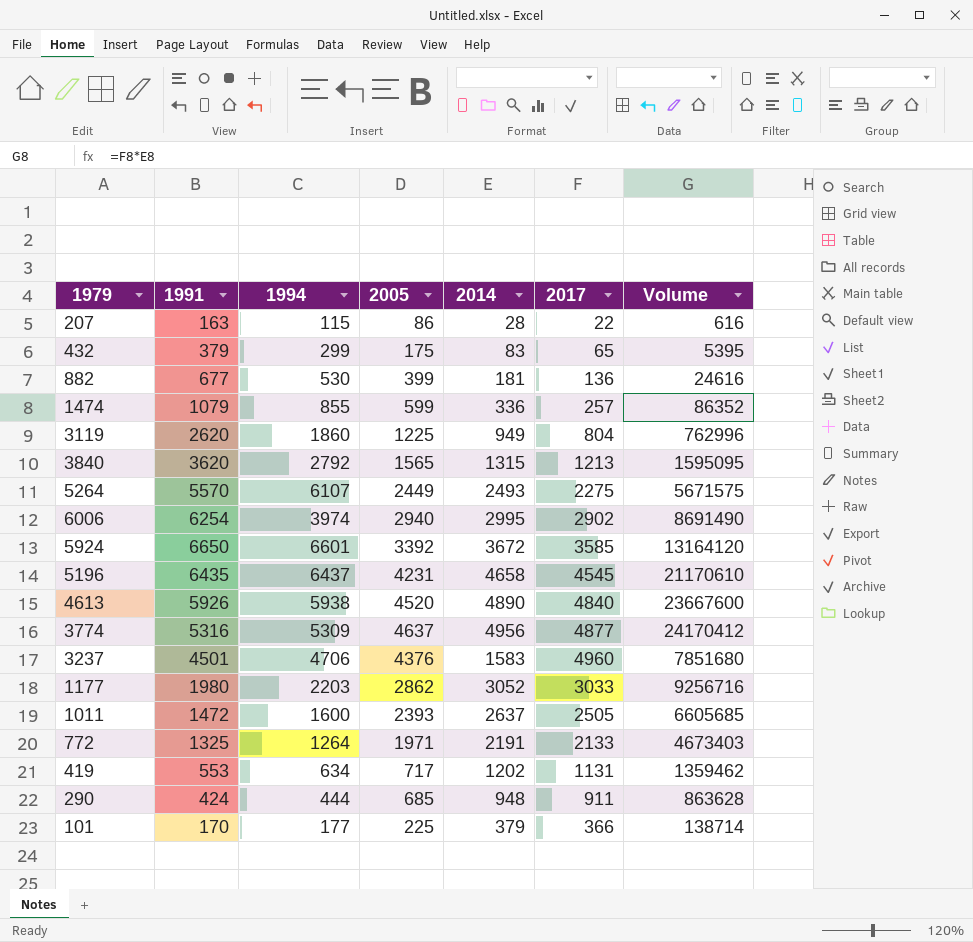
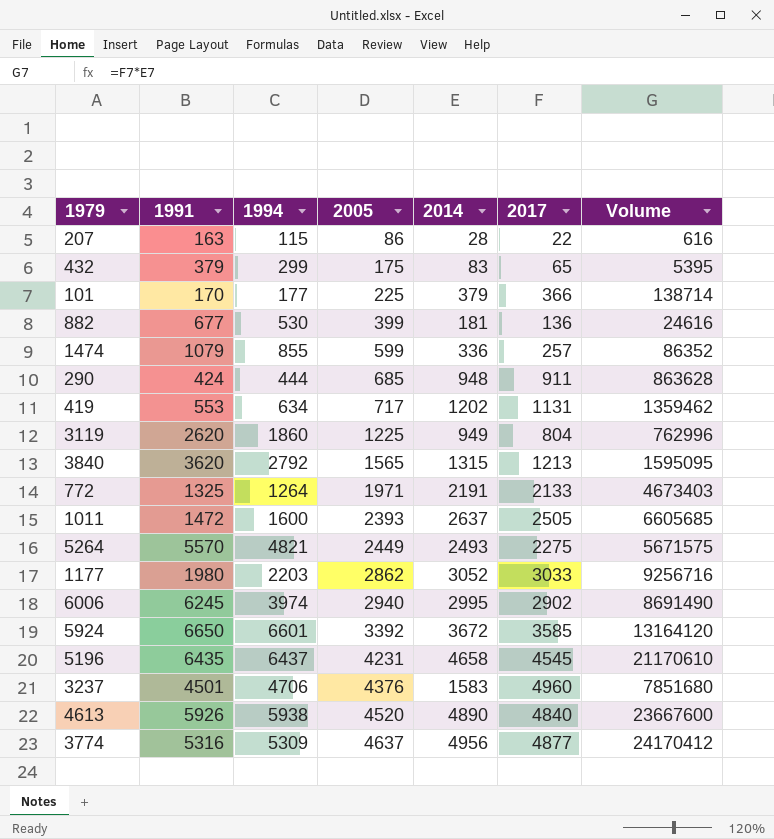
row order: none -> 2005 ascending
5264 | 1994: 6107 -> 4821
6006 | 1991: 6254 -> 6245

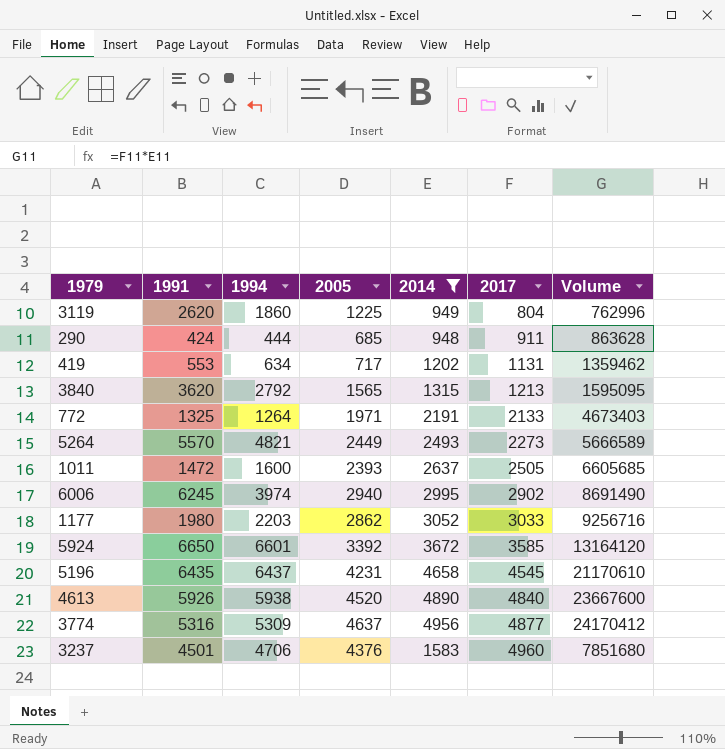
filter: none -> 2014 >= 948
row order: 2005 ascending -> 2017 ascending
5264 | 2017: 2275 -> 2273
5264 | Volume: 5671575 -> 5666589

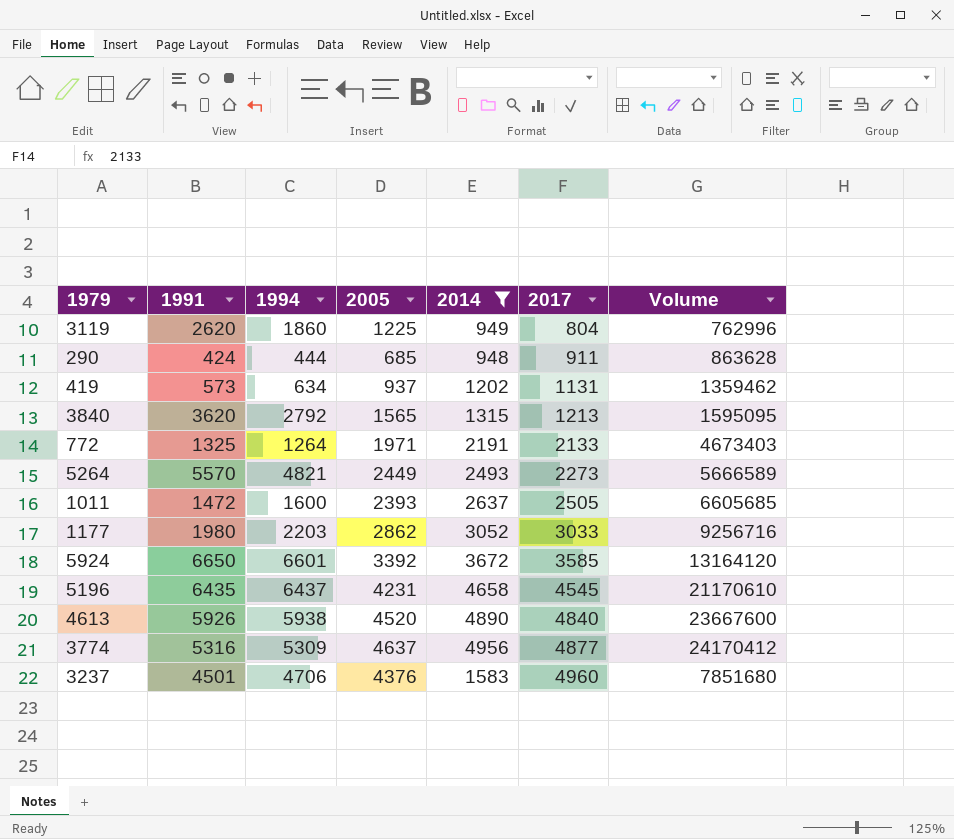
row 6006: 6245 | 3974 | 2940 | 2995 | 2902 | 8691490 -> none
419 | 1991: 553 -> 573
419 | 2005: 717 -> 937

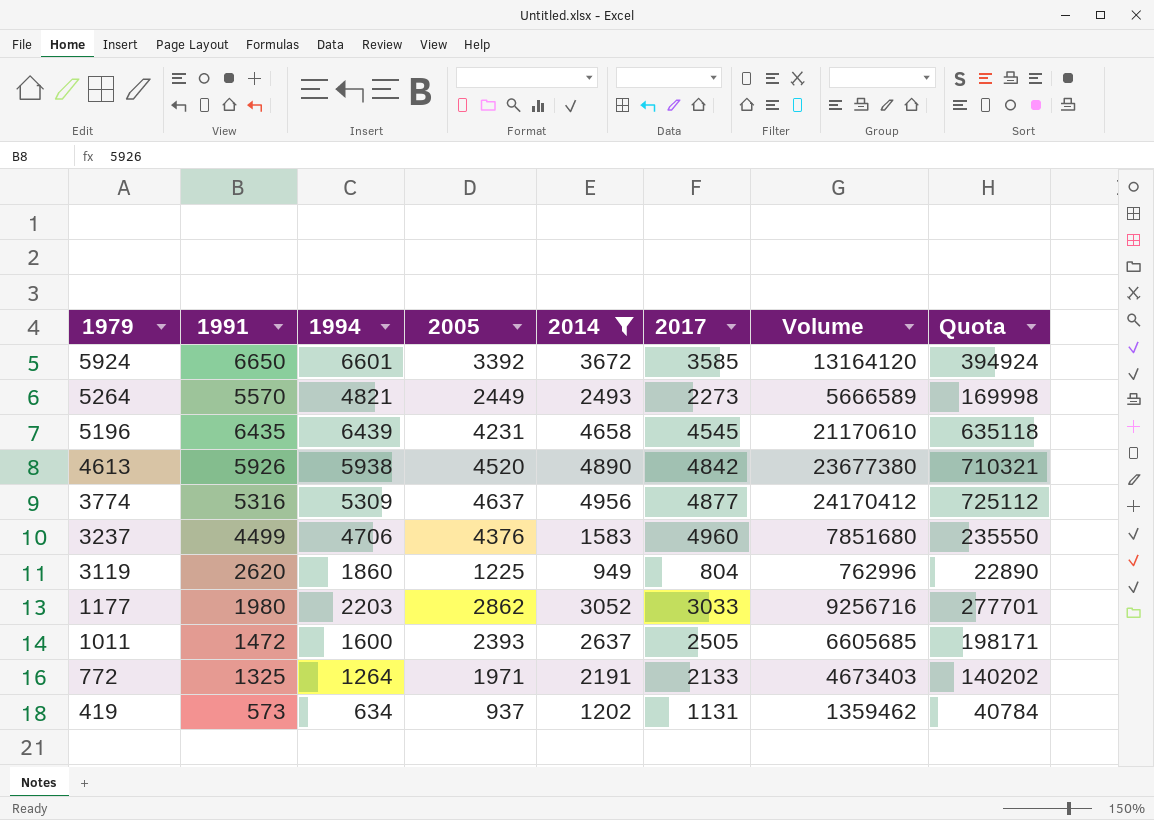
row order: 2017 ascending -> 1979 descending
column Quota | formula: none -> [Volume] * 0.03
row 290: 424 | 444 | 685 | 948 | 911 | 863628 -> none
row 3840: 3620 | 2792 | 1565 | 1315 | 1213 | 1595095 -> none
5196 | 1994: 6437 -> 6439
4613 | 2017: 4840 -> 4842
4613 | Volume: 23667600 -> 23677380
3237 | 1991: 4501 -> 4499

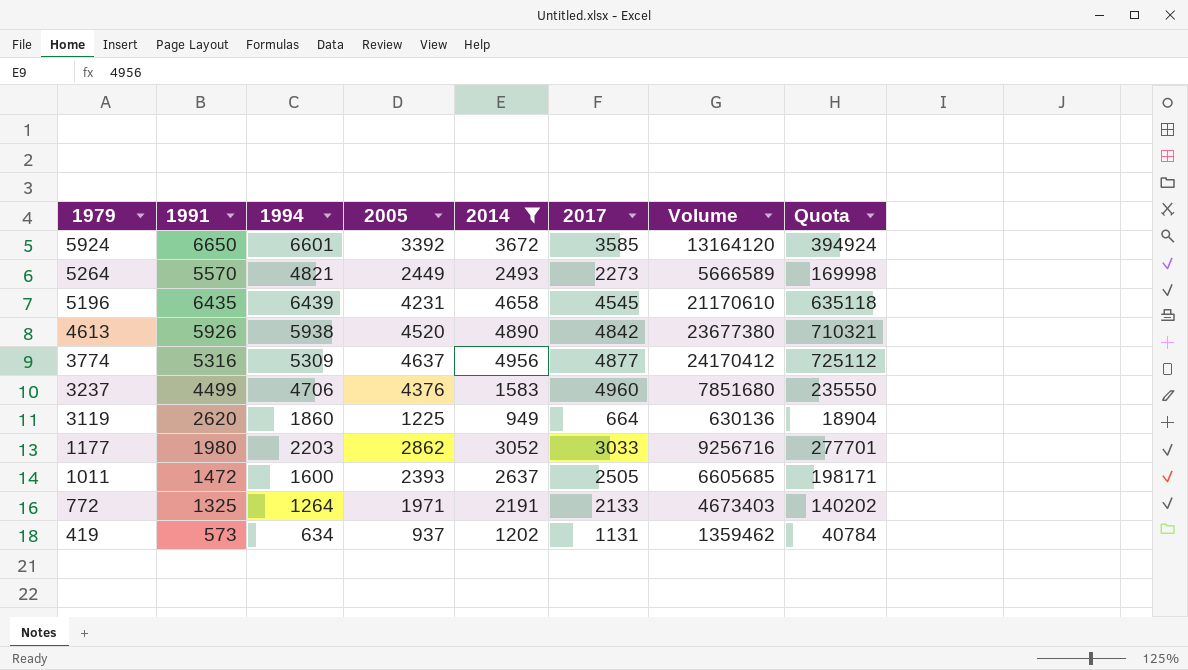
3119 | 2017: 804 -> 664
3119 | Volume: 762996 -> 630136
3119 | Quota: 22890 -> 18904

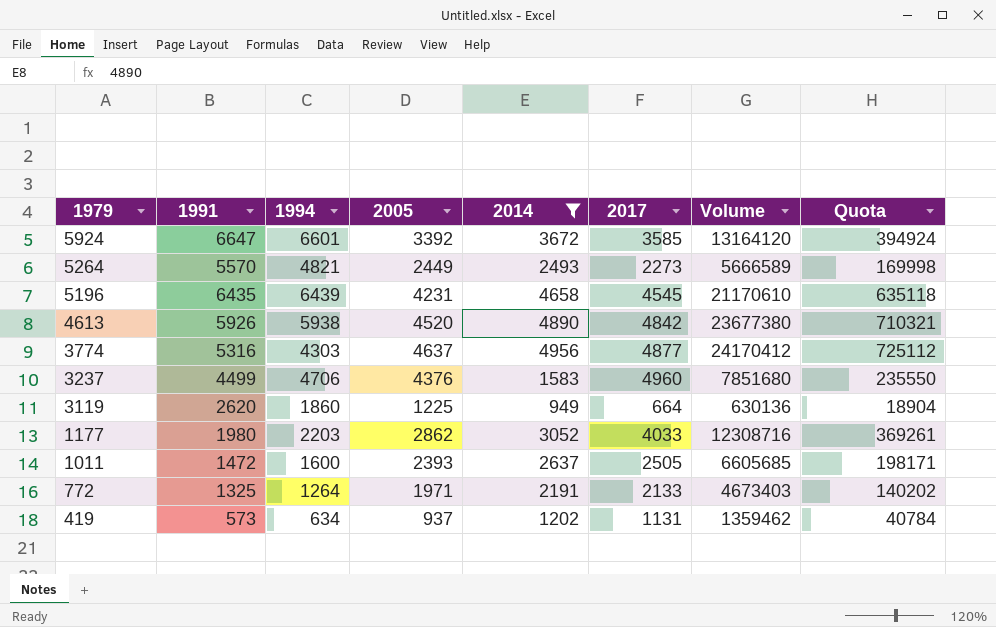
5924 | 1991: 6650 -> 6647
3774 | 1994: 5309 -> 4303
1177 | 2017: 3033 -> 4033
1177 | Volume: 9256716 -> 12308716
1177 | Quota: 277701 -> 369261

